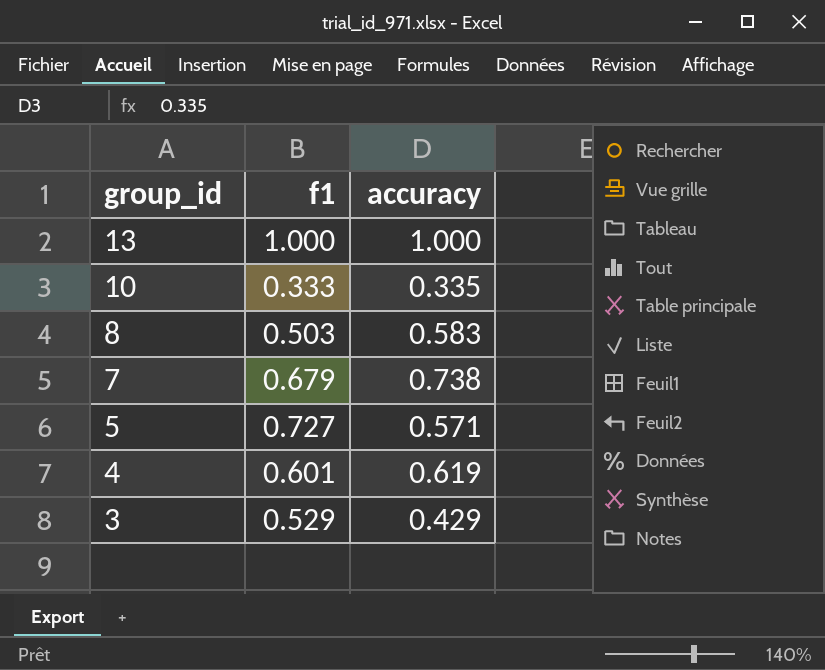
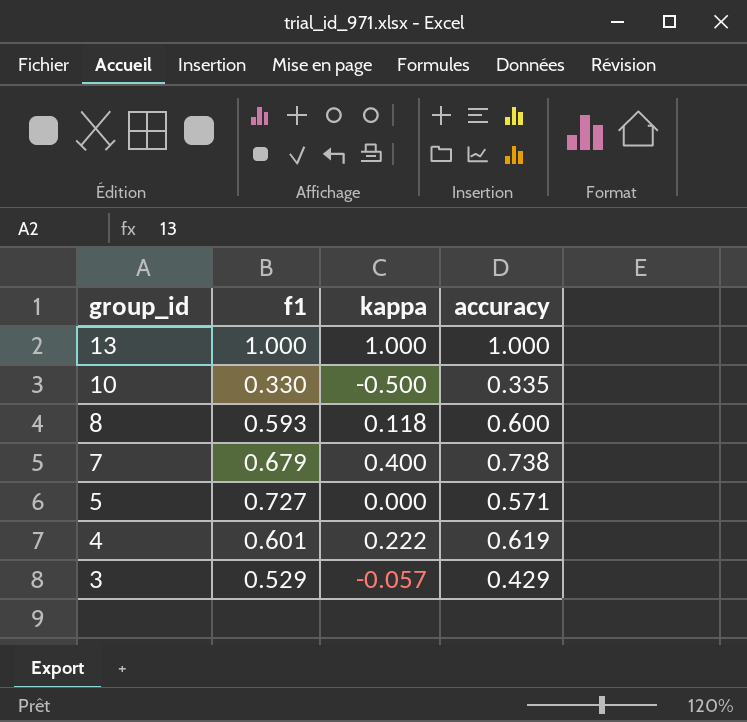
column kappa | position: none -> 3
10 | f1: 0.333 -> 0.330
8 | f1: 0.503 -> 0.593
8 | accuracy: 0.583 -> 0.600

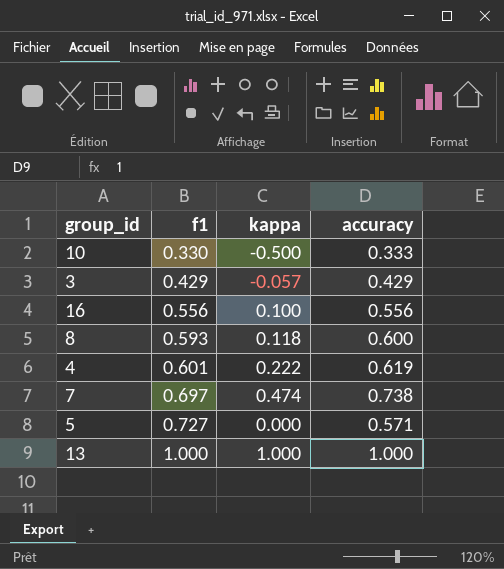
row order: group_id descending -> f1 ascending
10 | accuracy: 0.335 -> 0.333
3 | f1: 0.529 -> 0.429
row 16: none -> 0.556 | 0.100 | 0.556
7 | f1: 0.679 -> 0.697
7 | kappa: 0.400 -> 0.474

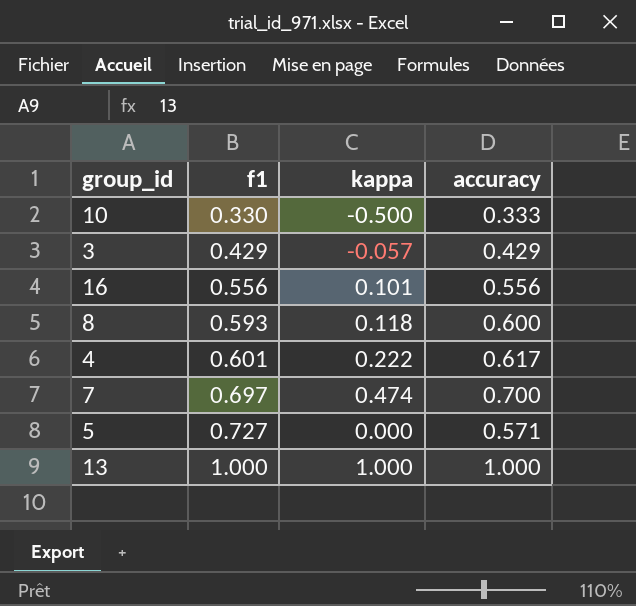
16 | kappa: 0.100 -> 0.101
4 | accuracy: 0.619 -> 0.617
7 | accuracy: 0.738 -> 0.700

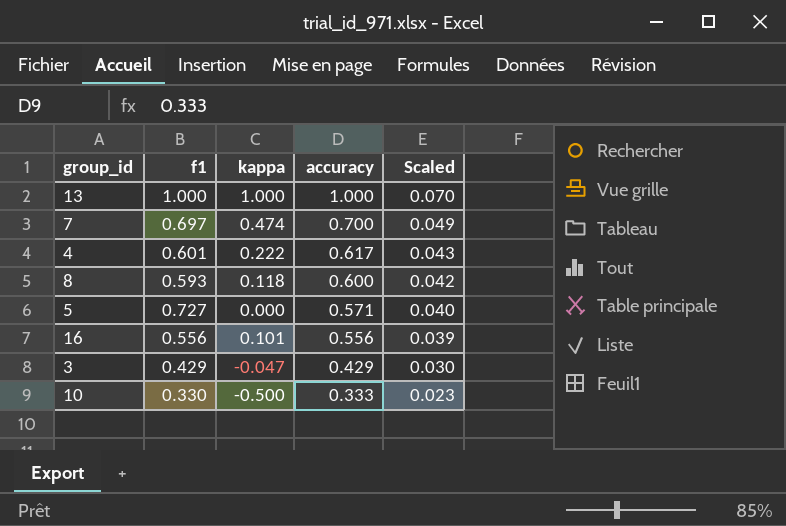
row order: f1 ascending -> accuracy descending
column Scaled | formula: none -> [accuracy] * 0.07
3 | kappa: -0.057 -> -0.047

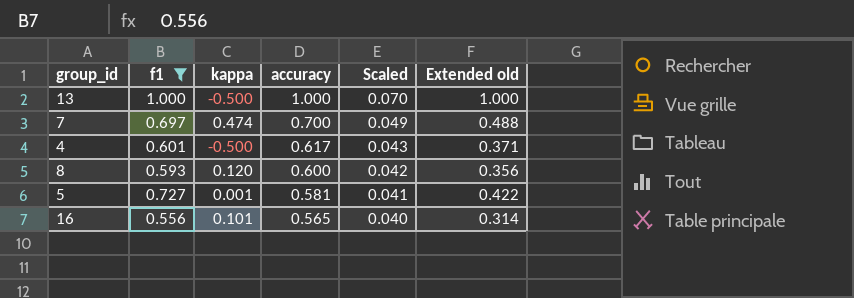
filter: none -> f1 >= 0.556
column Extended old | formula: none -> [f1] * [accuracy]
13 | kappa: 1.000 -> -0.500
4 | kappa: 0.222 -> -0.500
8 | kappa: 0.118 -> 0.120
5 | kappa: 0.000 -> 0.001
5 | accuracy: 0.571 -> 0.581
5 | Scaled: 0.040 -> 0.041
16 | accuracy: 0.556 -> 0.565
16 | Scaled: 0.039 -> 0.040

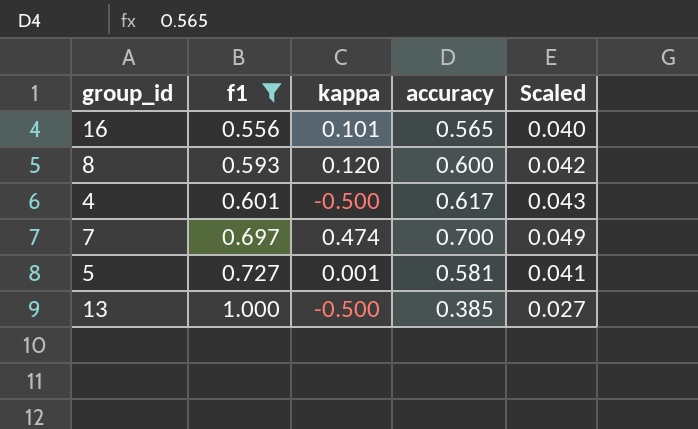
row order: accuracy descending -> f1 ascending
column Extended old | formula: [f1] * [accuracy] -> none
13 | accuracy: 1.000 -> 0.385
13 | Scaled: 0.070 -> 0.027

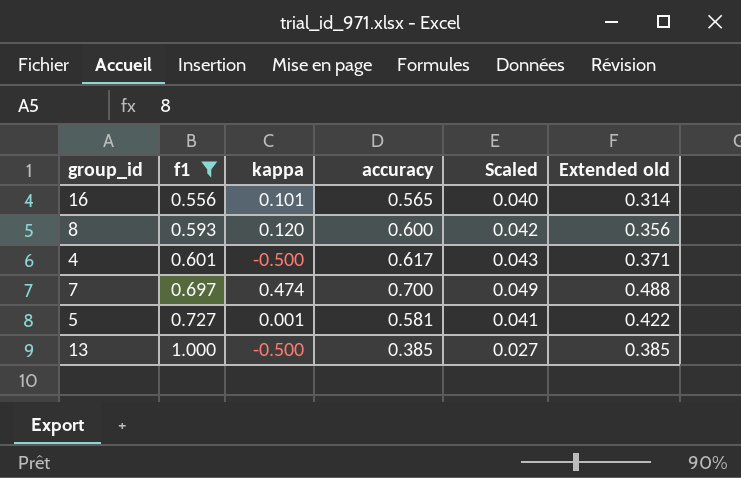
column Extended old | formula: none -> [f1] * [accuracy]

